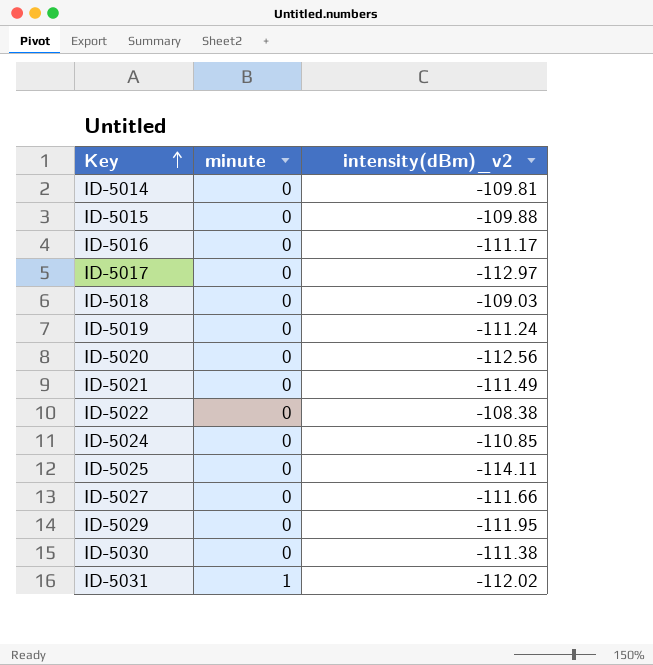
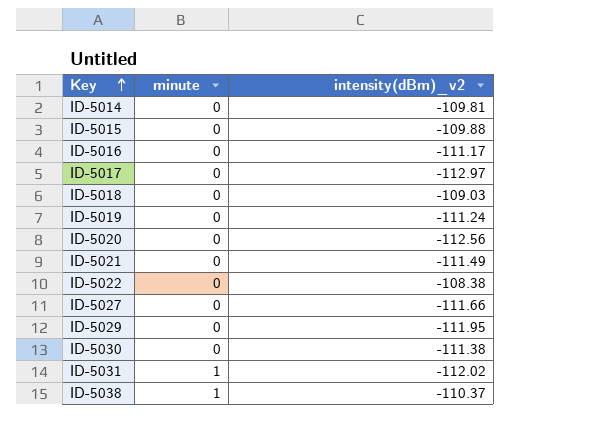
row ID-5024: 0 | -110.85 -> none
row ID-5025: 0 | -114.11 -> none
row ID-5038: none -> 1 | -110.37

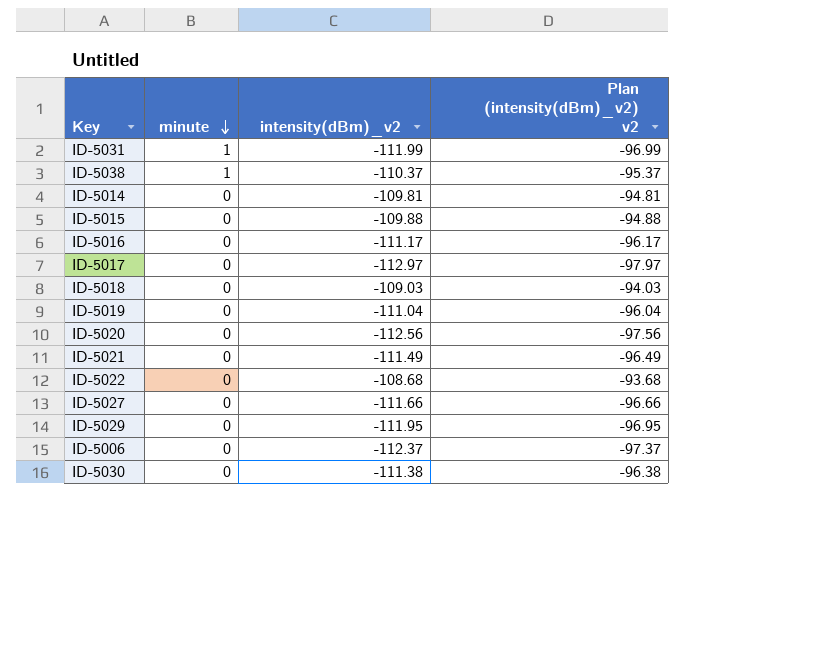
row order: Key ascending -> minute descending
column Plan (intensity(dBm)_v2) v2 | formula: none -> [intensity(dBm)_v2] + 15
ID-5031 | intensity(dBm)_v2: -112.02 -> -111.99
ID-5019 | intensity(dBm)_v2: -111.24 -> -111.04
ID-5022 | intensity(dBm)_v2: -108.38 -> -108.68
row ID-5006: none -> 0 | -112.37 | -97.37

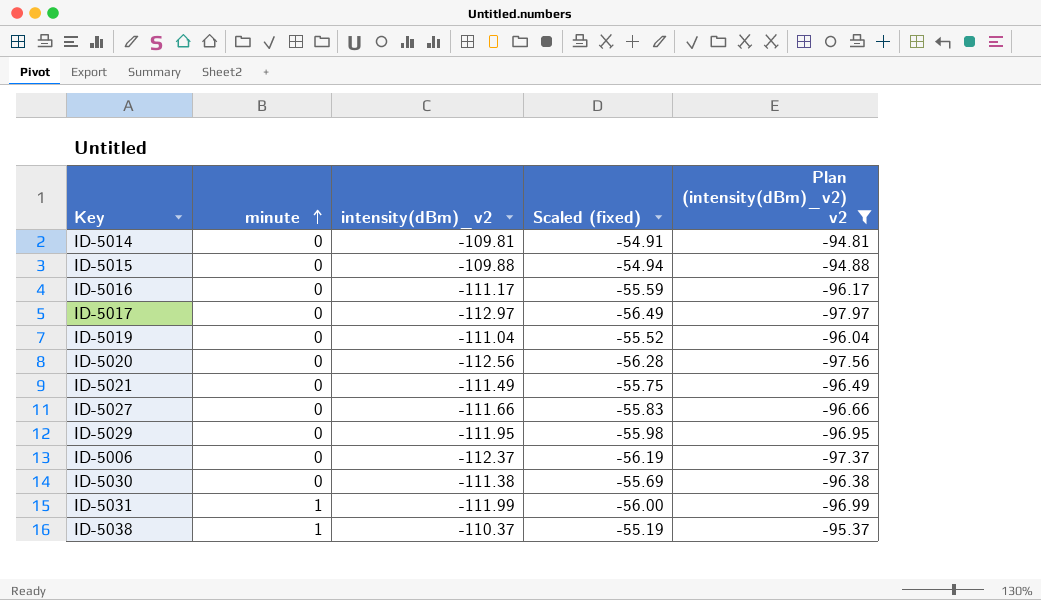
filter: none -> Plan (intensity(dBm)_v2) v2 <= -94.81
row order: minute descending -> minute ascending
column Scaled (fixed) | formula: none -> [intensity(dBm)_v2] * 0.5

